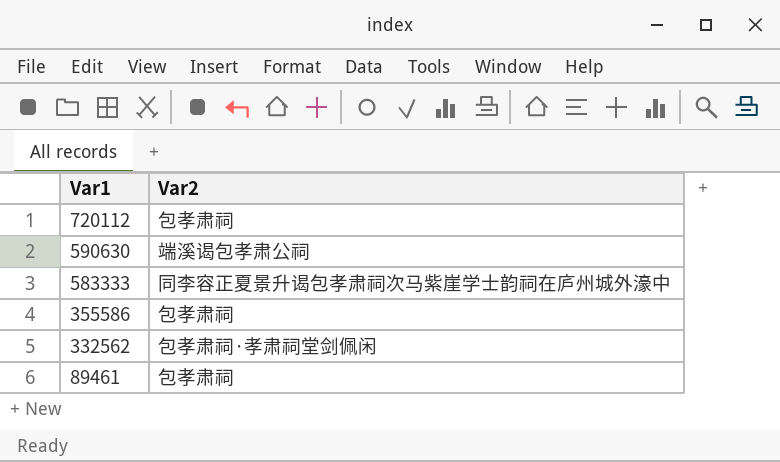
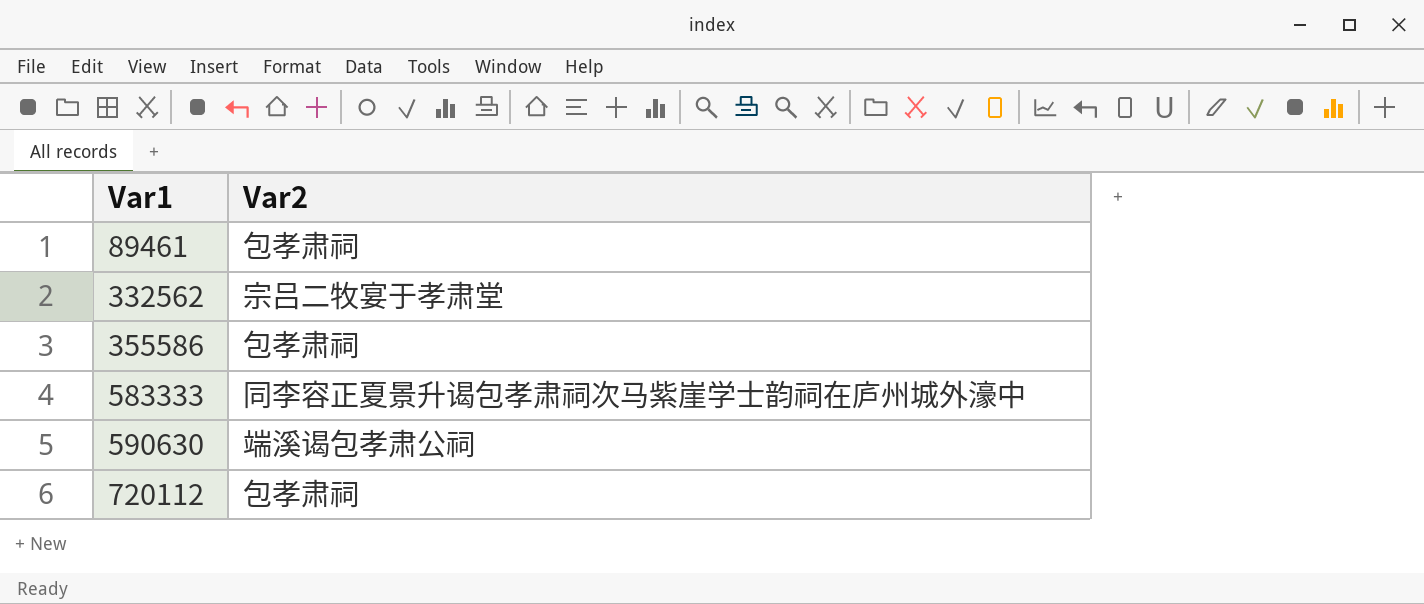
row order: Var1 descending -> Var1 ascending
332562 | Var2: 包孝肃祠·孝肃祠堂剑佩闲 -> 宗吕二牧宴于孝肃堂

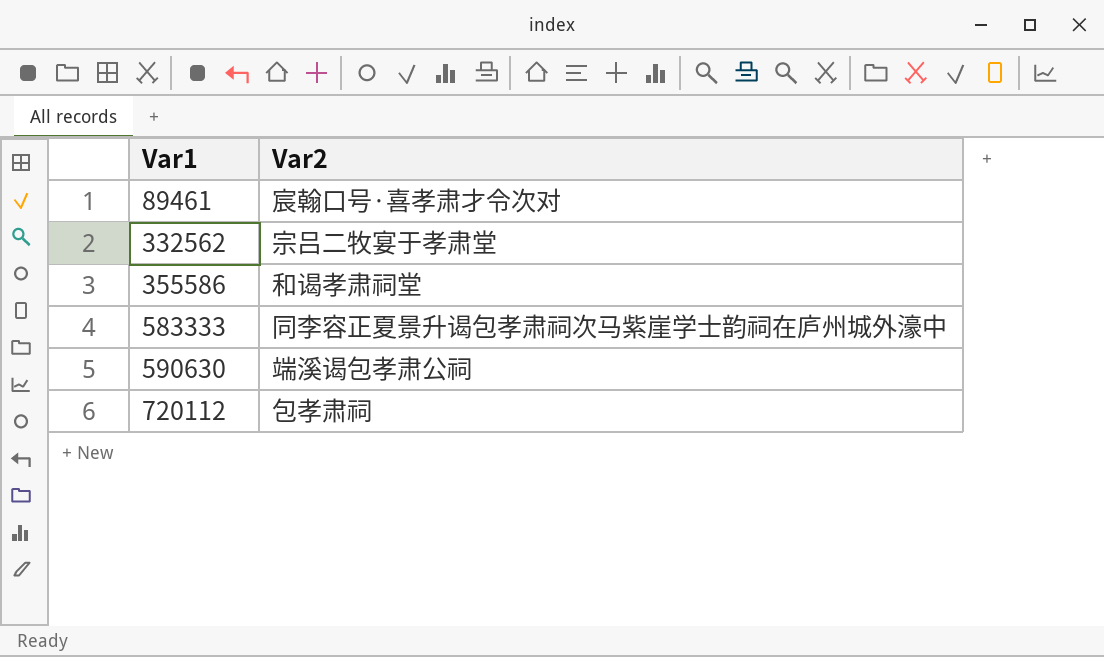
89461 | Var2: 包孝肃祠 -> 宸翰口号·喜孝肃才令次对
355586 | Var2: 包孝肃祠 -> 和谒孝肃祠堂

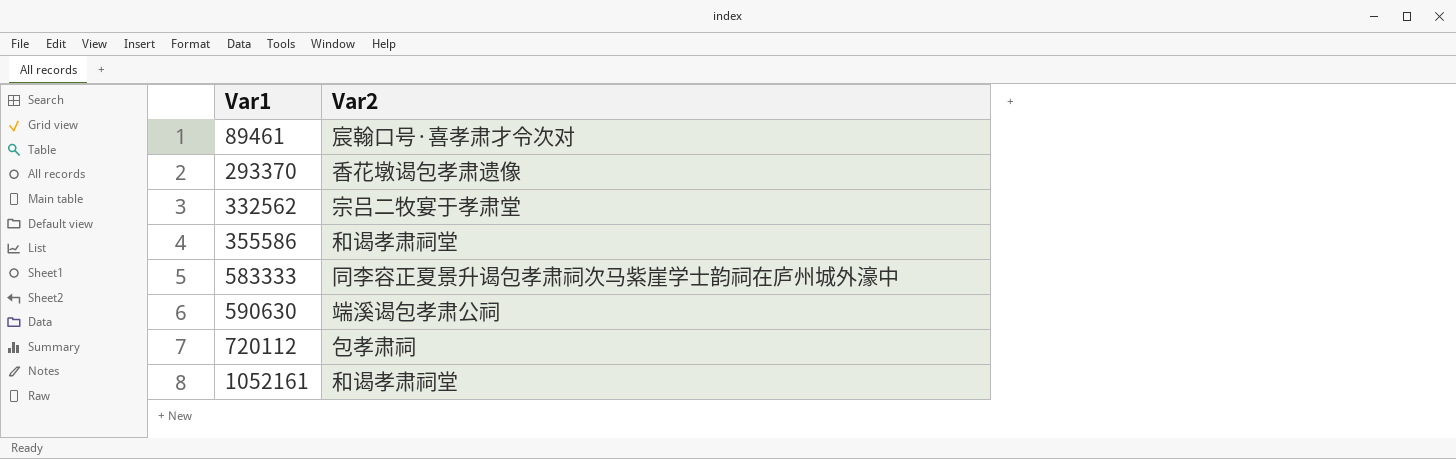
row 293370: none -> 香花墩谒包孝肃遗像
row 1052161: none -> 和谒孝肃祠堂

